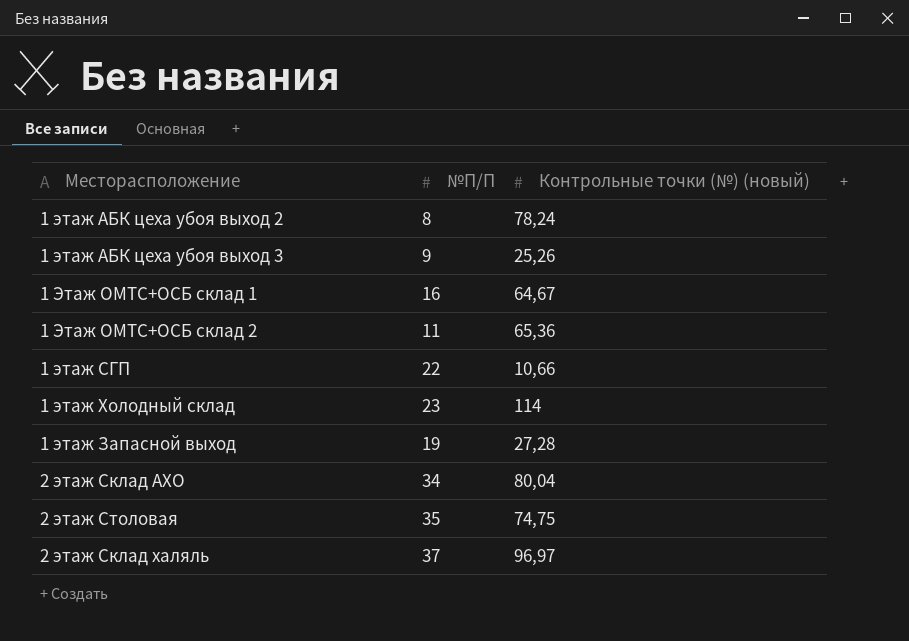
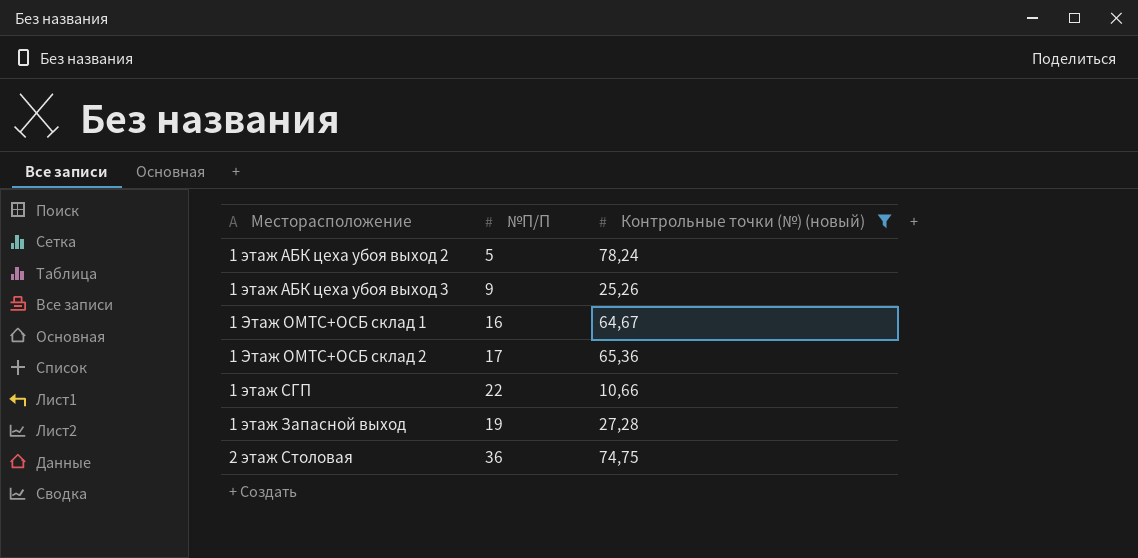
filter: none -> Контрольные точки (№) (новый) <= 78,24
1 этаж АБК цеха убоя выход 2 | №П/П: 8 -> 5
1 Этаж ОМТС+ОСБ склад 2 | №П/П: 11 -> 17
2 этаж Столовая | №П/П: 35 -> 36

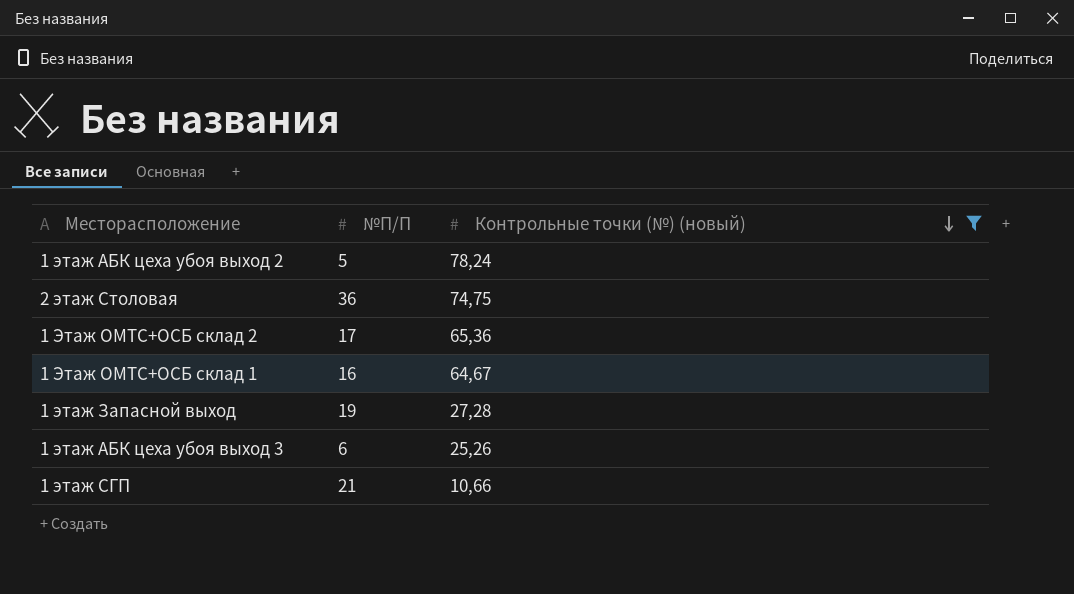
row order: none -> Контрольные точки (№) (новый) descending
1 этаж АБК цеха убоя выход 3 | №П/П: 9 -> 6
1 этаж СГП | №П/П: 22 -> 21

